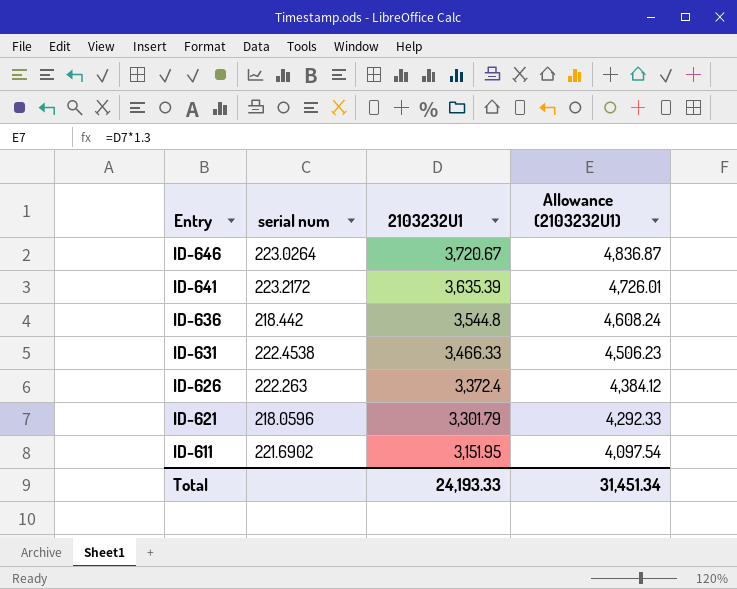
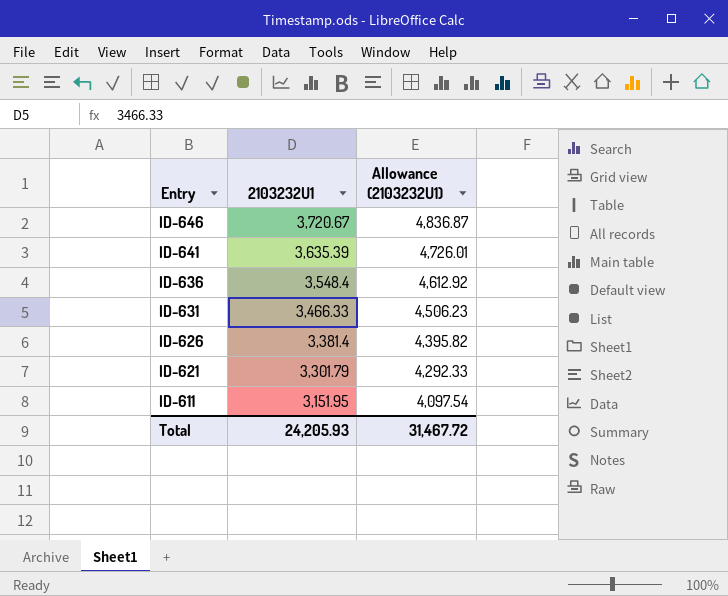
column serial num | position: 2 -> none
ID-636 | 2103232U1: 3,544.8 -> 3,548.4
ID-636 | Allowance (2103232U1): 4,608.24 -> 4,612.92
ID-626 | 2103232U1: 3,372.4 -> 3,381.4
ID-626 | Allowance (2103232U1): 4,384.12 -> 4,395.82
Total | 2103232U1: 24,193.33 -> 24,205.93
Total | Allowance (2103232U1): 31,451.34 -> 31,467.72

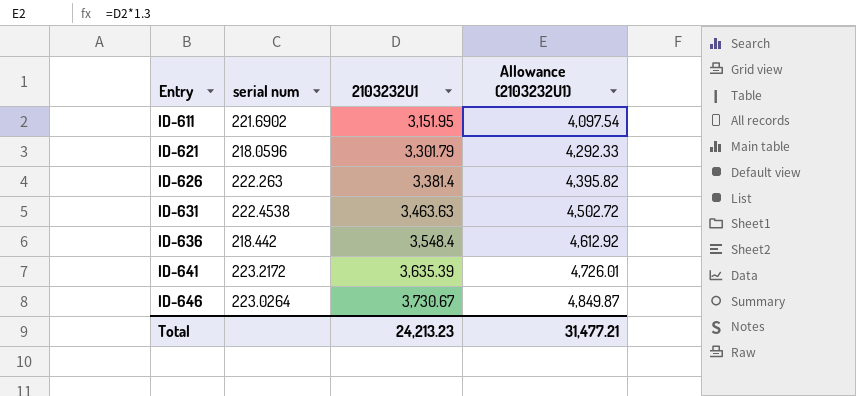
row order: Entry descending -> Entry ascending
column serial num | position: none -> 2
ID-631 | 2103232U1: 3,466.33 -> 3,463.63
ID-631 | Allowance (2103232U1): 4,506.23 -> 4,502.72
ID-646 | 2103232U1: 3,720.67 -> 3,730.67
ID-646 | Allowance (2103232U1): 4,836.87 -> 4,849.87
Total | 2103232U1: 24,205.93 -> 24,213.23
Total | Allowance (2103232U1): 31,467.72 -> 31,477.21

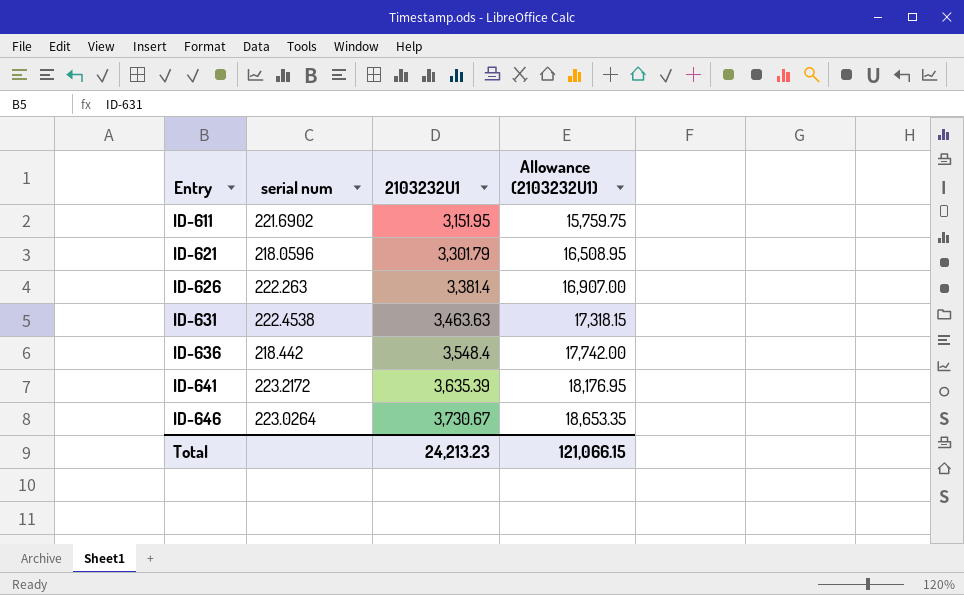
column Allowance (2103232U1) | formula: [2103232U1] * 1.3 -> [2103232U1] * 5
Total | Allowance (2103232U1): 31,477.21 -> 121,066.15

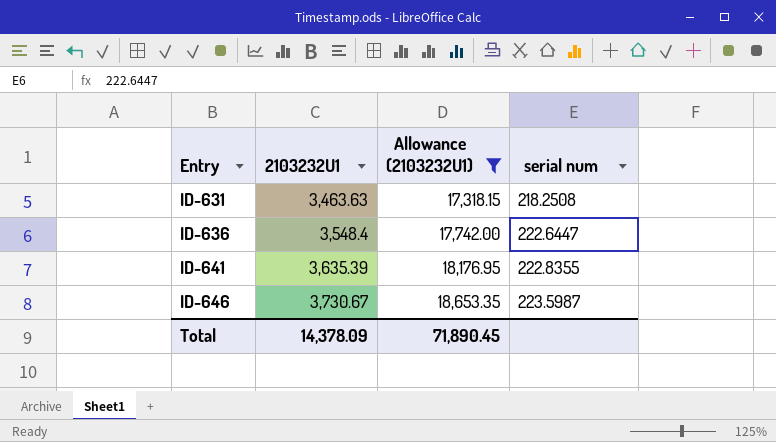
filter: none -> Allowance (2103232U1) >= 17,318.15
column serial num | position: 2 -> 4
ID-631 | serial num: 222.4538 -> 218.2508
ID-636 | serial num: 218.442 -> 222.6447
ID-641 | serial num: 223.2172 -> 222.8355
ID-646 | serial num: 223.0264 -> 223.5987
Total | 2103232U1: 24,213.23 -> 14,378.09
Total | Allowance (2103232U1): 121,066.15 -> 71,890.45

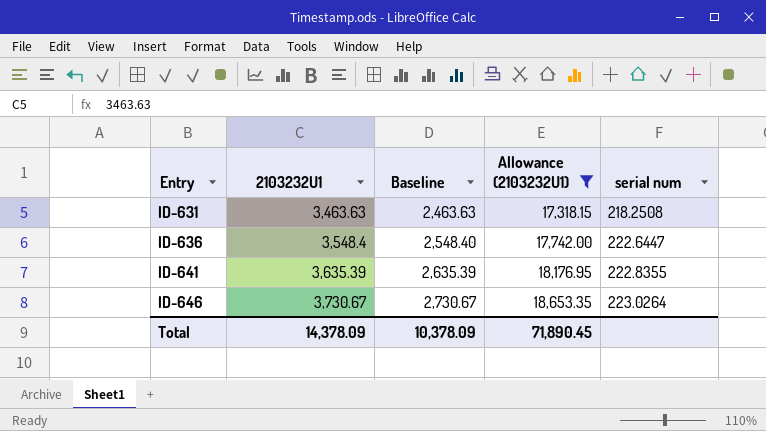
column Baseline | formula: none -> [2103232U1] - 1000
ID-646 | serial num: 223.5987 -> 223.0264

